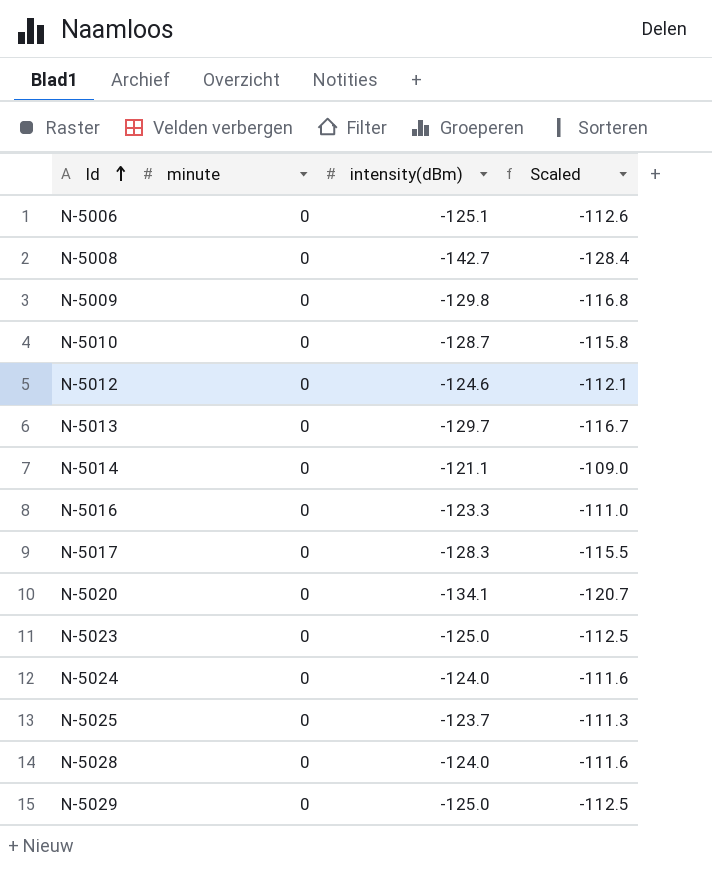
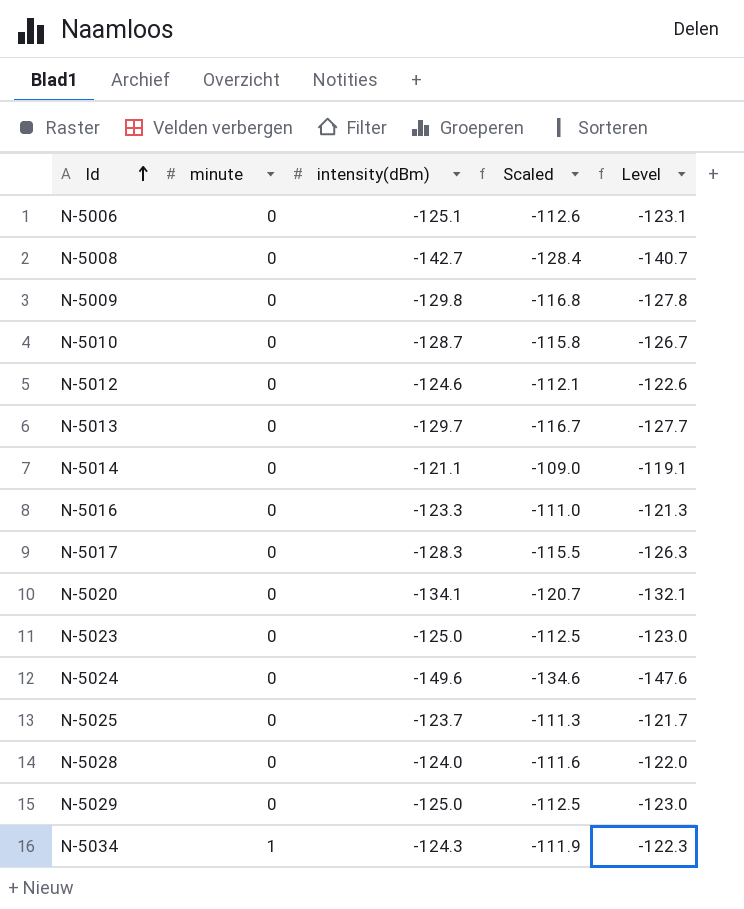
column Level | formula: none -> [intensity(dBm)] + 2
N-5024 | intensity(dBm): -124.0 -> -149.6
N-5024 | Scaled: -111.6 -> -134.6
row N-5034: none -> 1 | -124.3 | -111.9 | -122.3

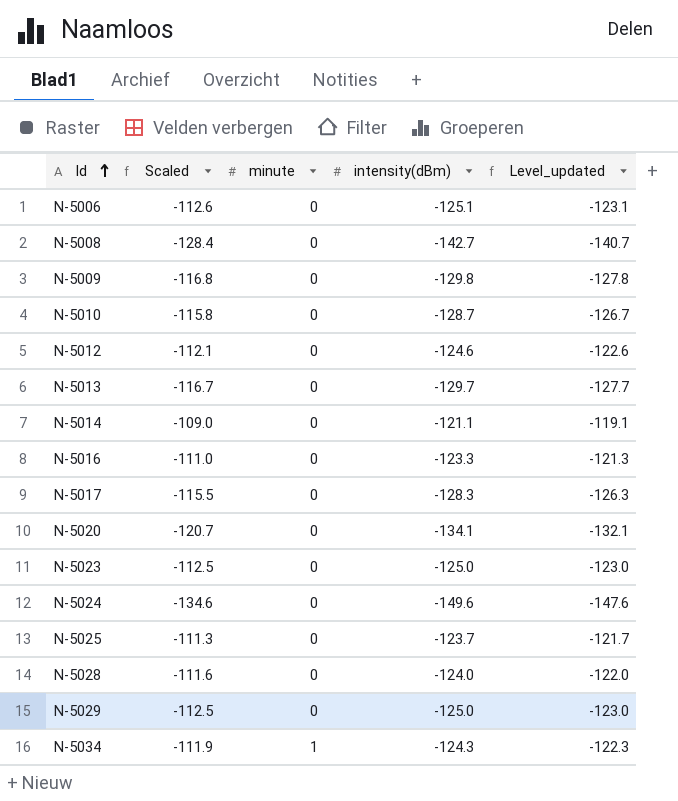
column Scaled | position: 4 -> 2
column name: Level -> Level_updated

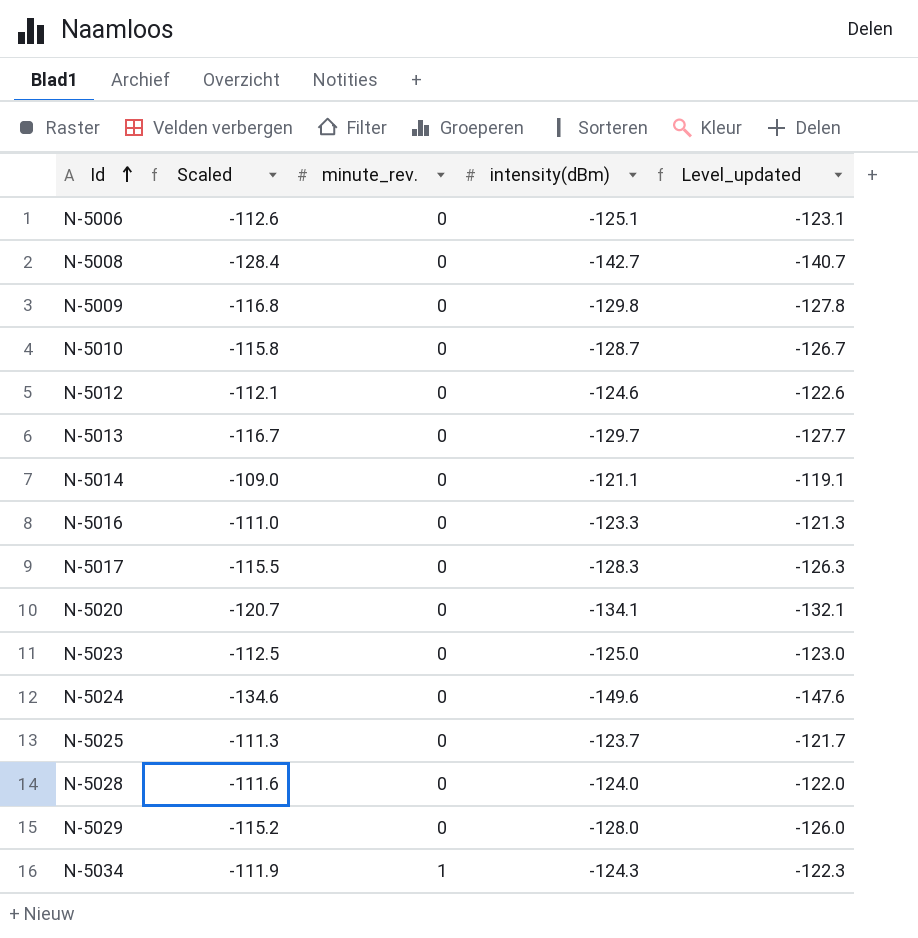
column name: minute -> minute_rev.
N-5029 | Scaled: -112.5 -> -115.2
N-5029 | intensity(dBm): -125.0 -> -128.0
N-5029 | Level_updated: -123.0 -> -126.0

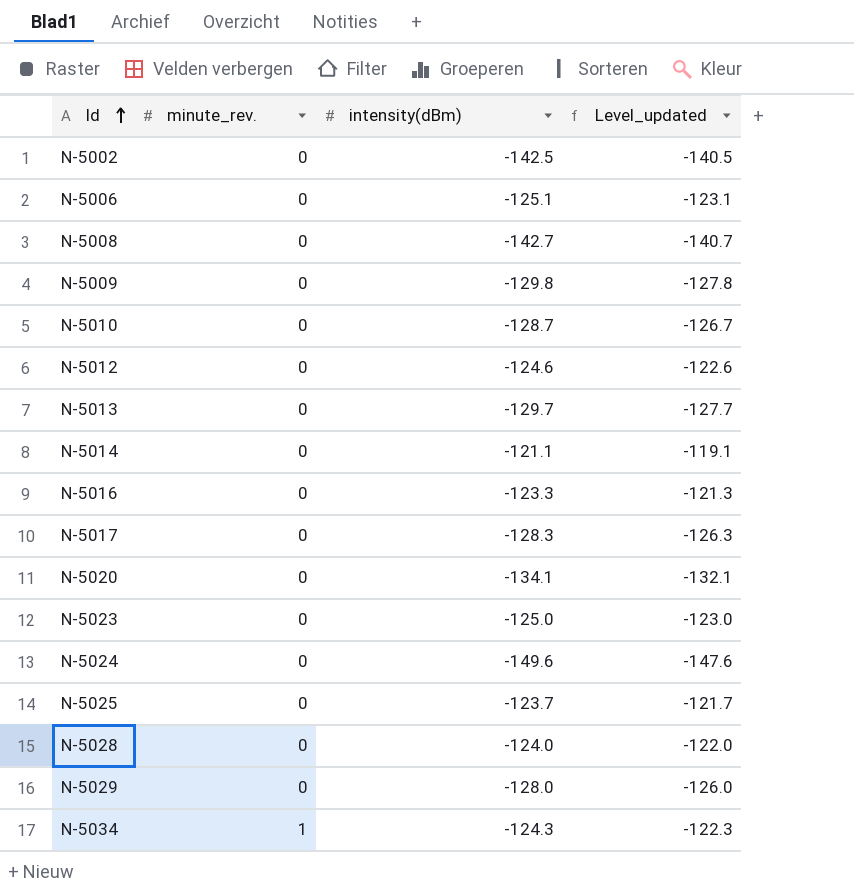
column Scaled | formula: [intensity(dBm)] * 0.9 -> none
row N-5002: none -> 0 | -142.5 | -140.5

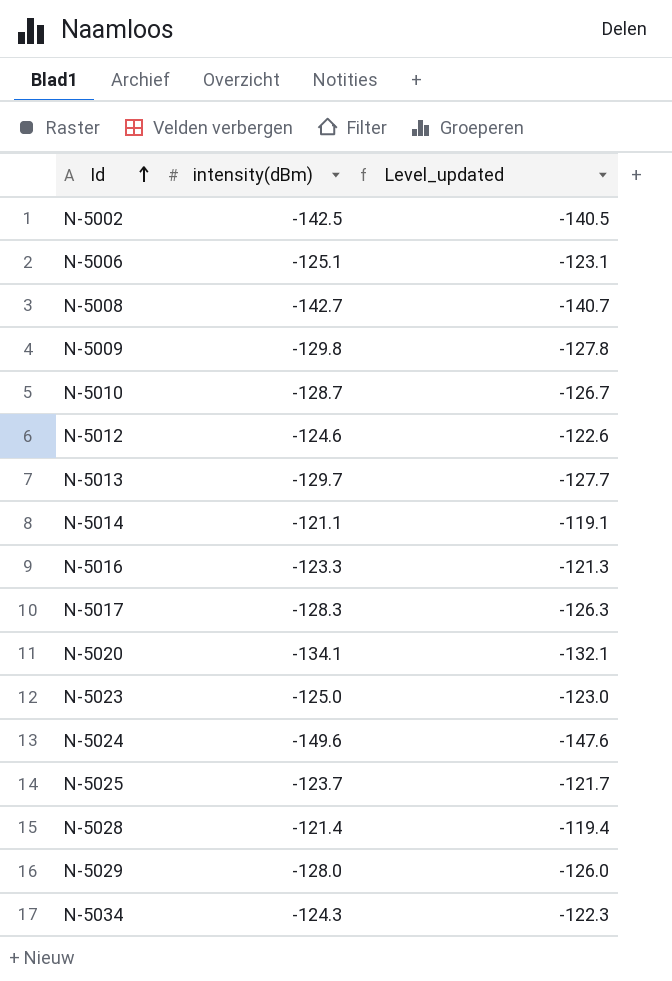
column minute_rev. | position: 2 -> none
N-5028 | intensity(dBm): -124.0 -> -121.4
N-5028 | Level_updated: -122.0 -> -119.4

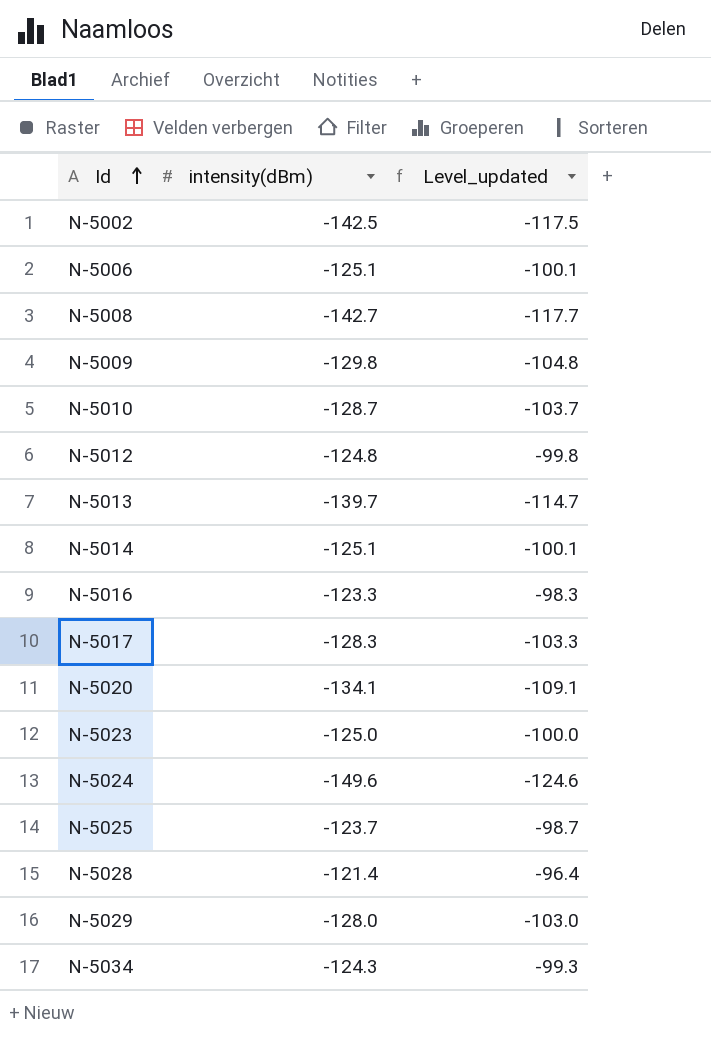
column Level_updated | formula: [intensity(dBm)] + 2 -> [intensity(dBm)] + 25
N-5012 | intensity(dBm): -124.6 -> -124.8
N-5013 | intensity(dBm): -129.7 -> -139.7
N-5014 | intensity(dBm): -121.1 -> -125.1

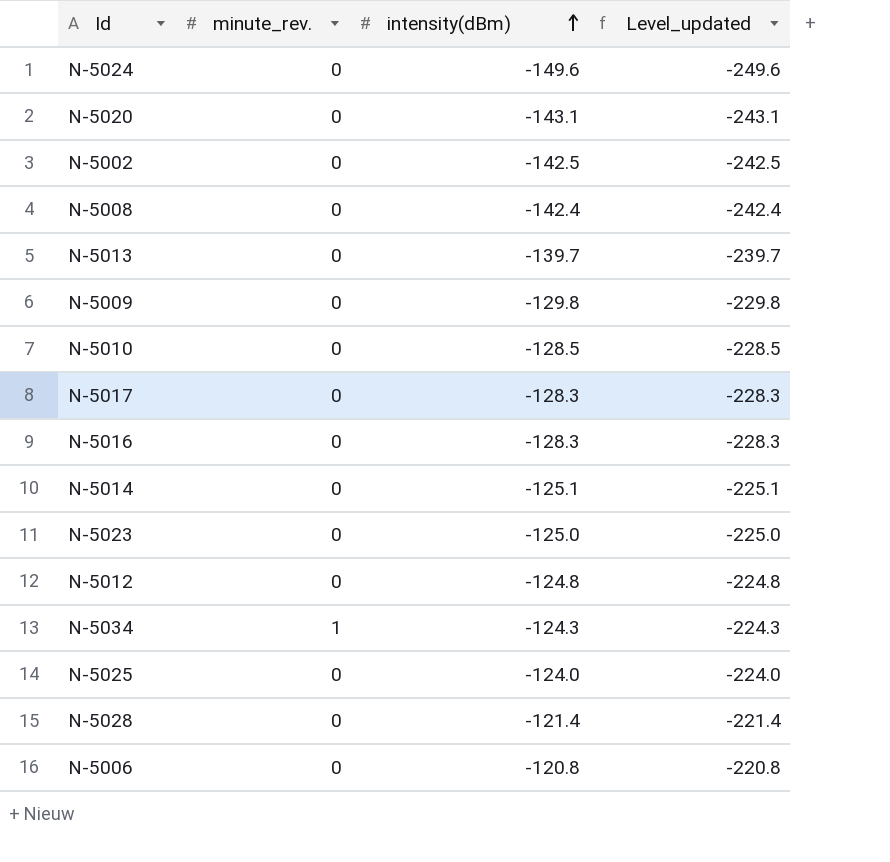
row order: Id ascending -> intensity(dBm) ascending
column minute_rev. | position: none -> 2
column Level_updated | formula: [intensity(dBm)] + 25 -> [intensity(dBm)] - 100
row N-5029: -128.0 | -103.0 -> none
N-5020 | intensity(dBm): -134.1 -> -143.1
N-5008 | intensity(dBm): -142.7 -> -142.4
N-5010 | intensity(dBm): -128.7 -> -128.5
N-5016 | intensity(dBm): -123.3 -> -128.3
N-5025 | intensity(dBm): -123.7 -> -124.0
N-5006 | intensity(dBm): -125.1 -> -120.8

